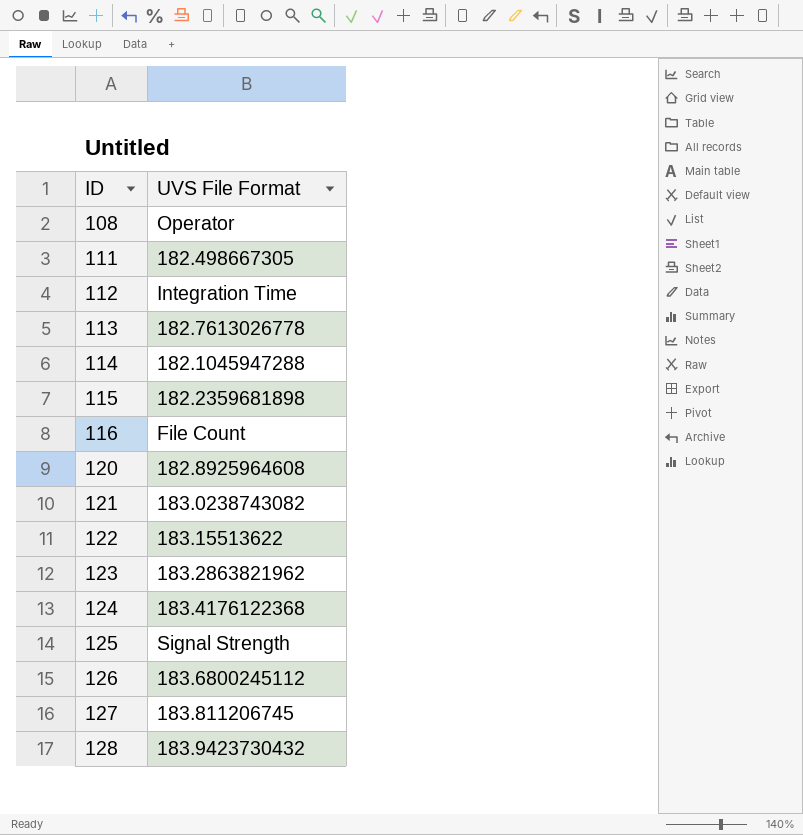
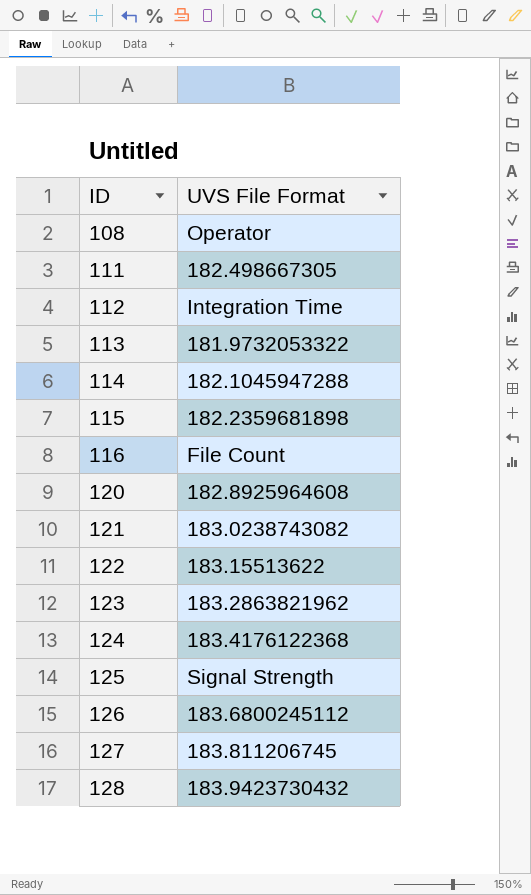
113 | UVS File Format: 182.7613026778 -> 181.9732053322

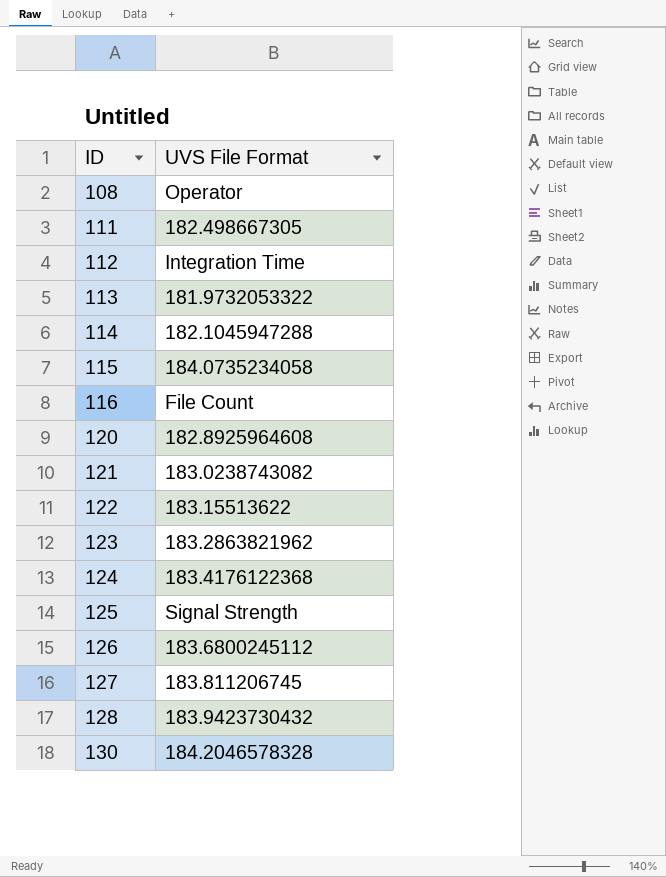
115 | UVS File Format: 182.2359681898 -> 184.0735234058
row 130: none -> 184.2046578328

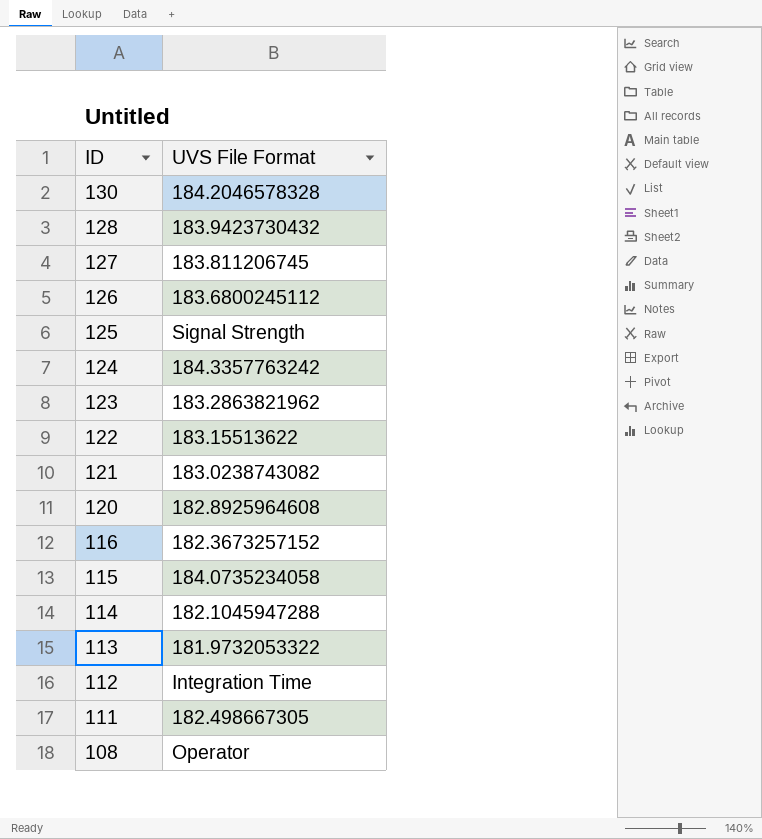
row order: ID ascending -> ID descending
124 | UVS File Format: 183.4176122368 -> 184.3357763242
116 | UVS File Format: File Count -> 182.3673257152

